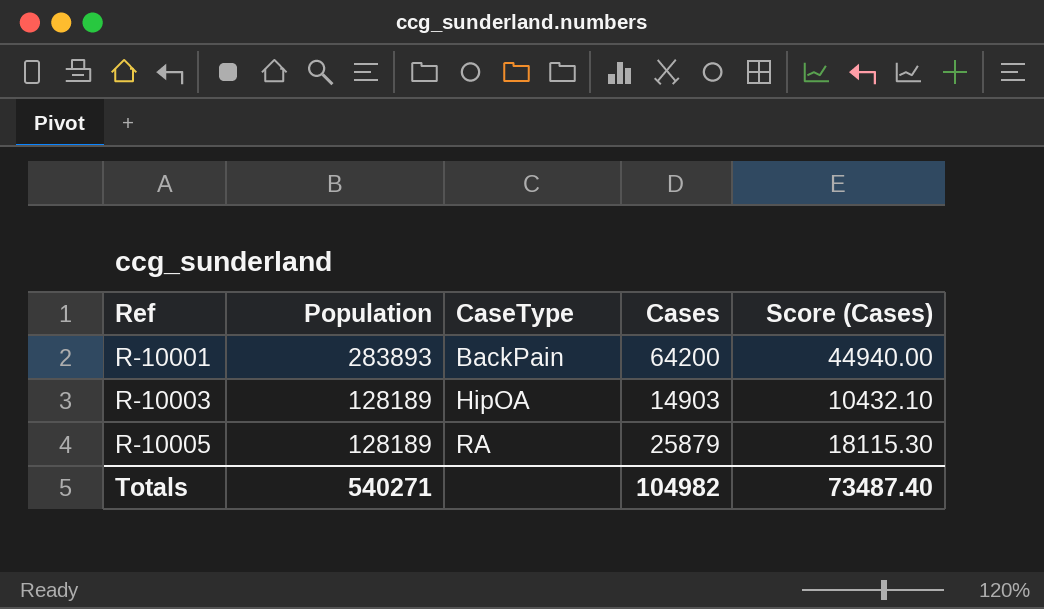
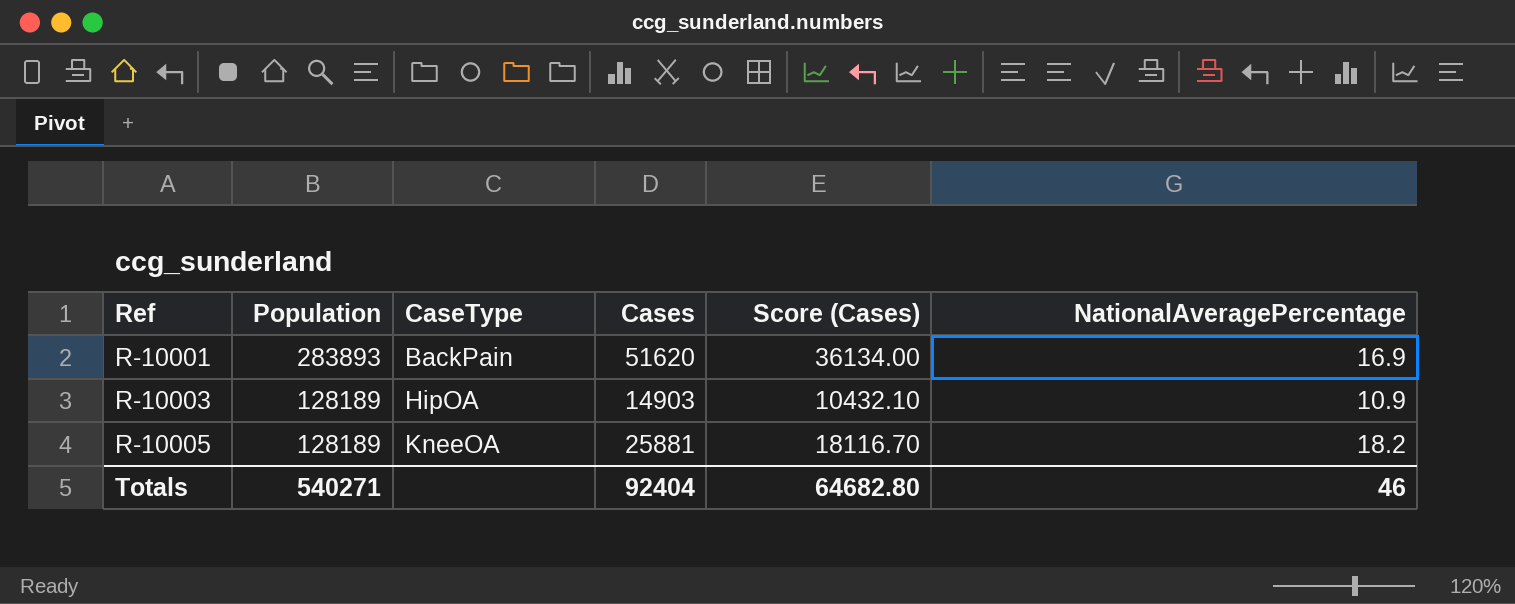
column NationalAveragePercentage | position: none -> 6
R-10001 | Cases: 64200 -> 51620
R-10001 | Score (Cases): 44940.00 -> 36134.00
R-10005 | CaseType: RA -> KneeOA
R-10005 | Cases: 25879 -> 25881
R-10005 | Score (Cases): 18115.30 -> 18116.70
Totals | Cases: 104982 -> 92404
Totals | Score (Cases): 73487.40 -> 64682.80

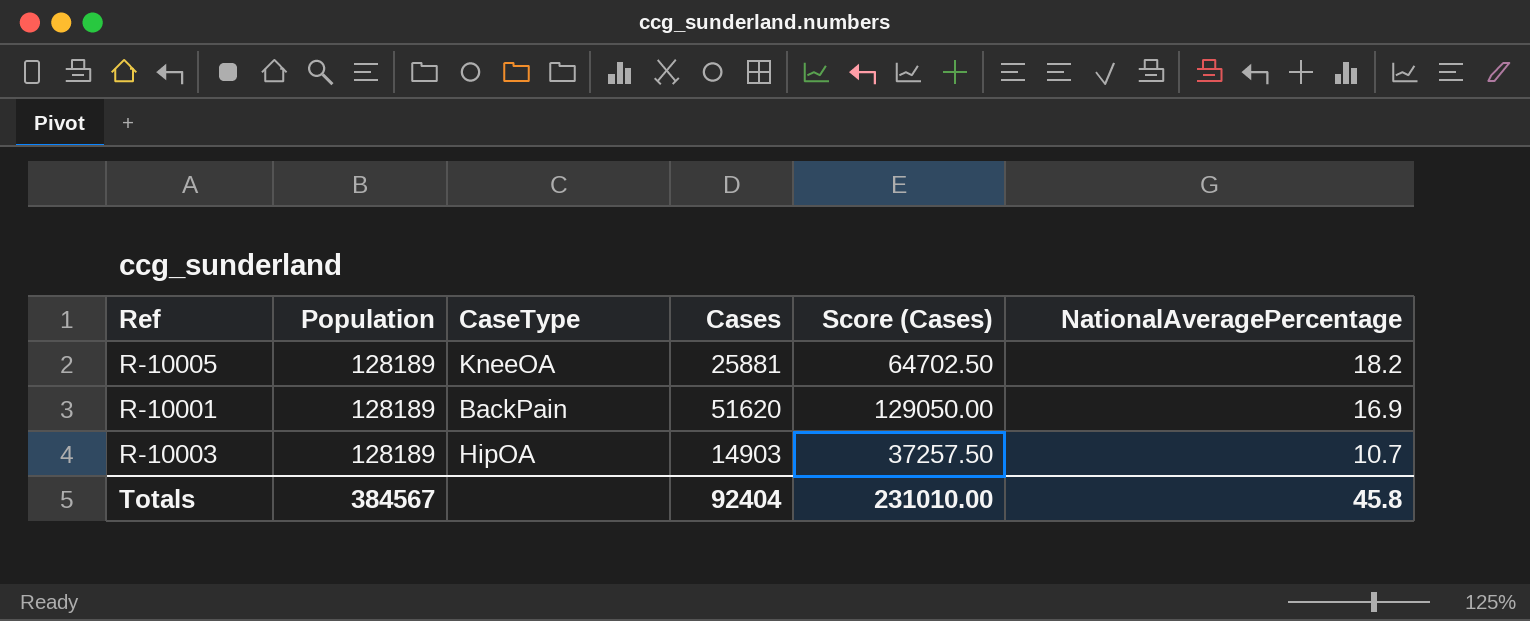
row order: Ref ascending -> NationalAveragePercentage descending
column Score (Cases) | formula: [Cases] * 0.7 -> [Cases] * 2.5
R-10001 | Population: 283893 -> 128189
R-10003 | NationalAveragePercentage: 10.9 -> 10.7
Totals | Population: 540271 -> 384567
Totals | Score (Cases): 64682.80 -> 231010.00
Totals | NationalAveragePercentage: 46 -> 45.8

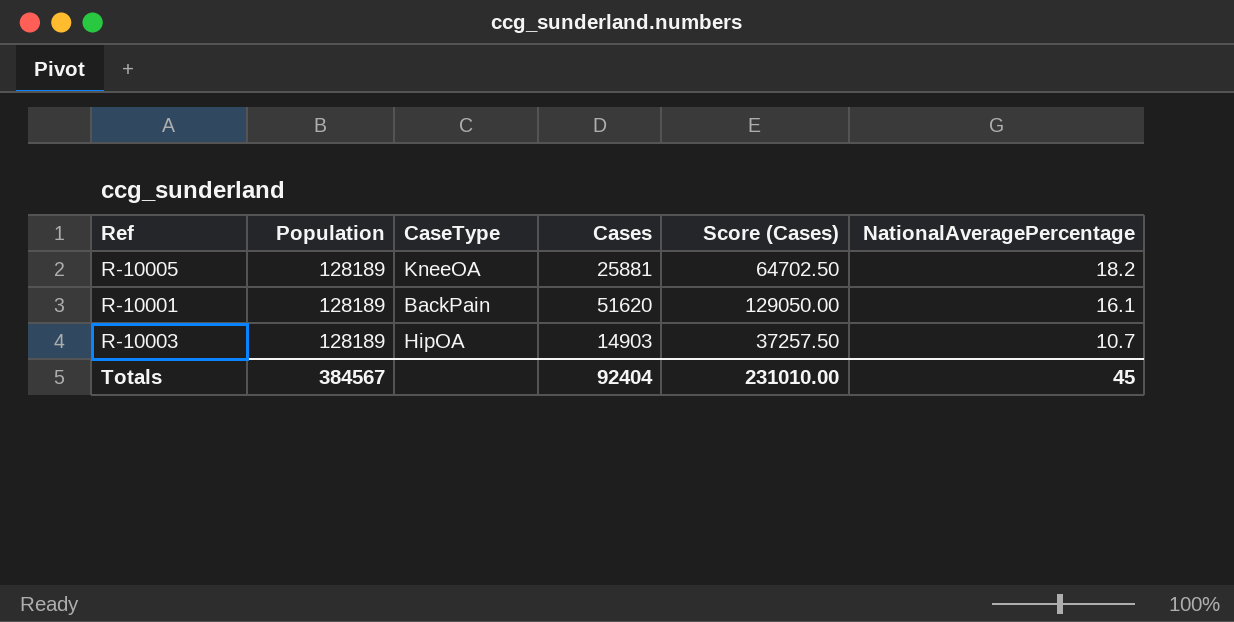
R-10001 | NationalAveragePercentage: 16.9 -> 16.1
Totals | NationalAveragePercentage: 45.8 -> 45

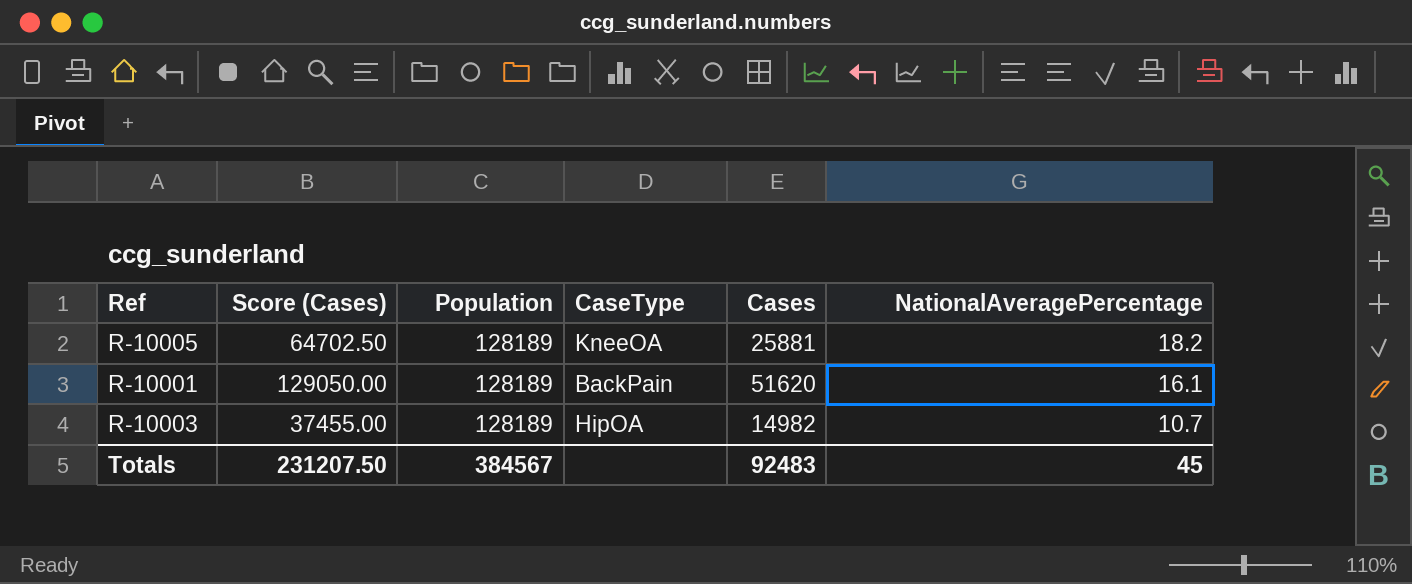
column Score (Cases) | position: 5 -> 2
R-10003 | Score (Cases): 37257.50 -> 37455.00
R-10003 | Cases: 14903 -> 14982
Totals | Score (Cases): 231010.00 -> 231207.50
Totals | Cases: 92404 -> 92483

